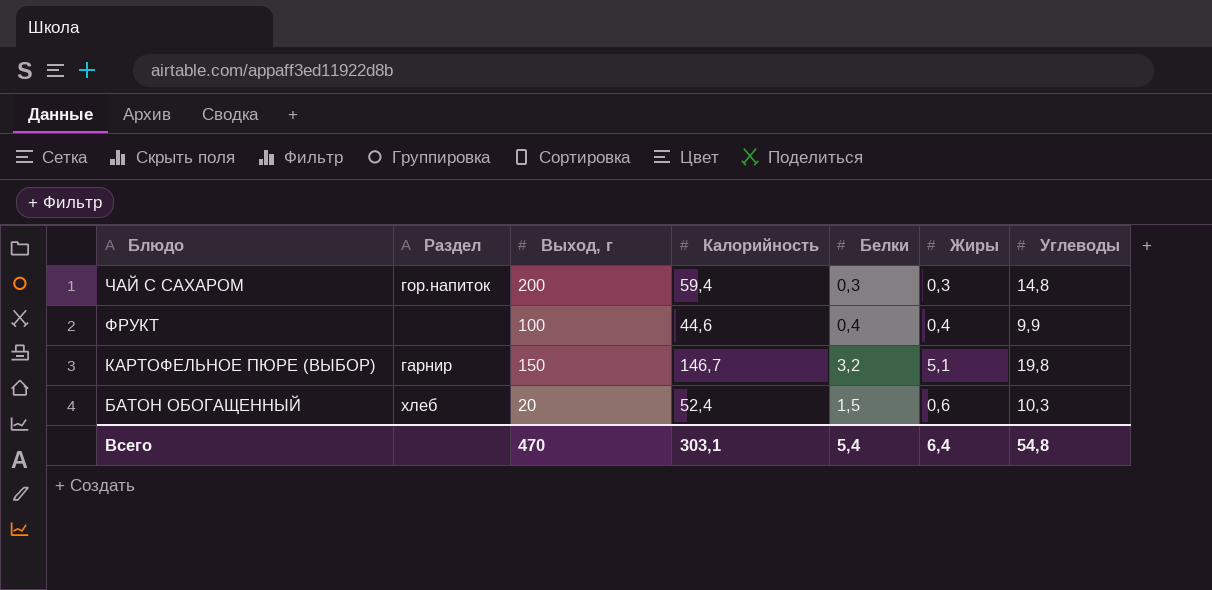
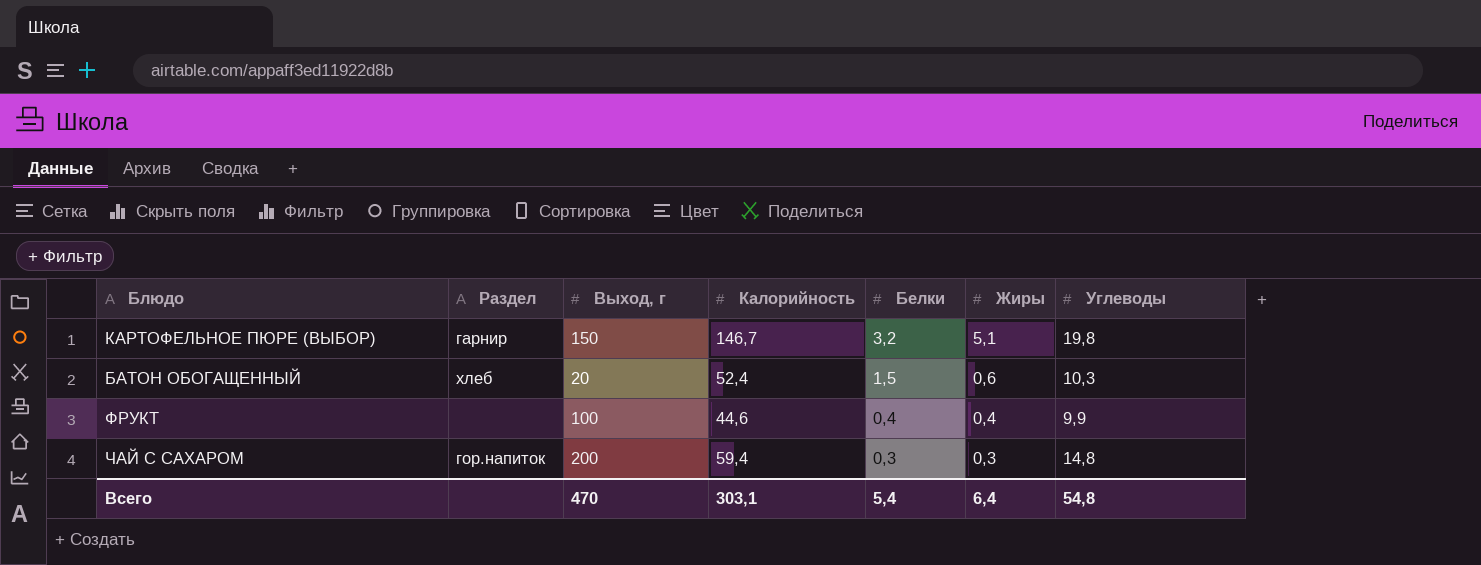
row order: Блюдо descending -> Белки descending

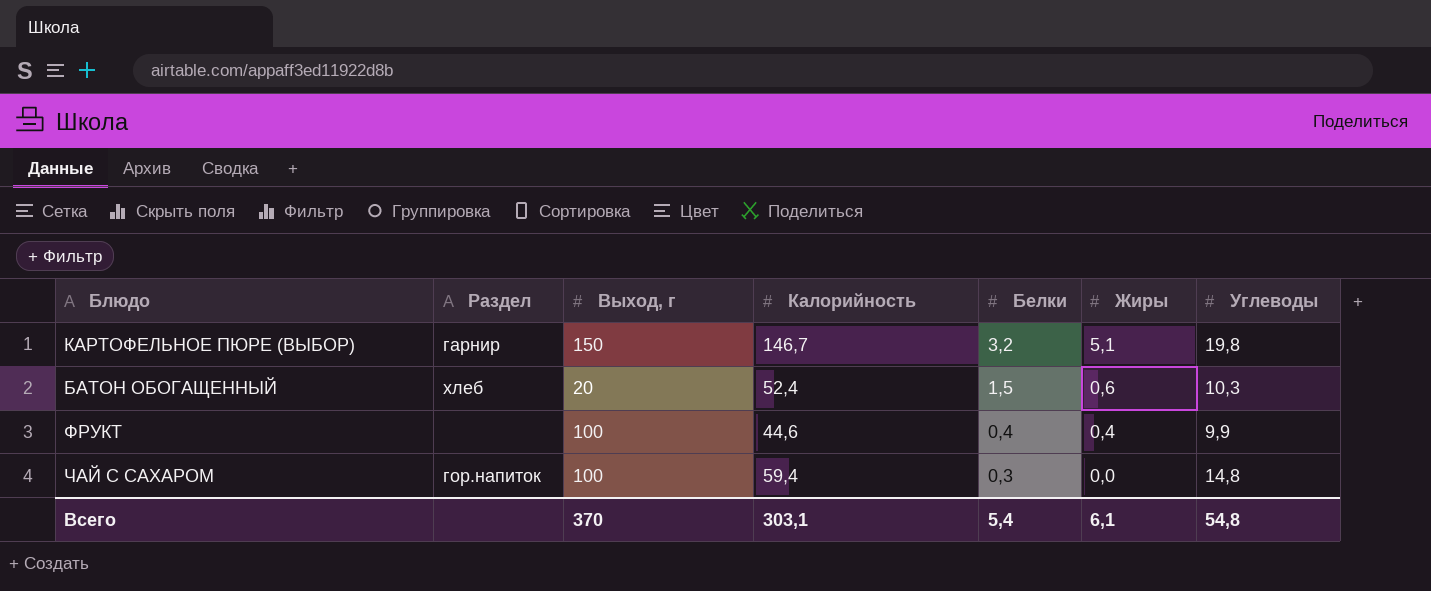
ЧАЙ С САХАРОМ | Выход, г: 200 -> 100
ЧАЙ С САХАРОМ | Жиры: 0,3 -> 0,0
Всего | Выход, г: 470 -> 370
Всего | Жиры: 6,4 -> 6,1

